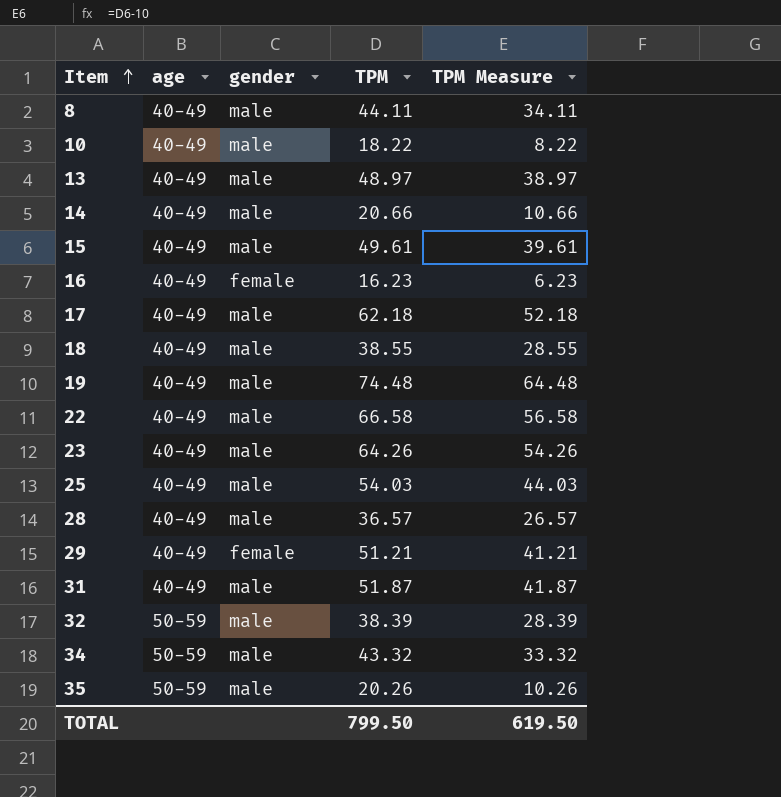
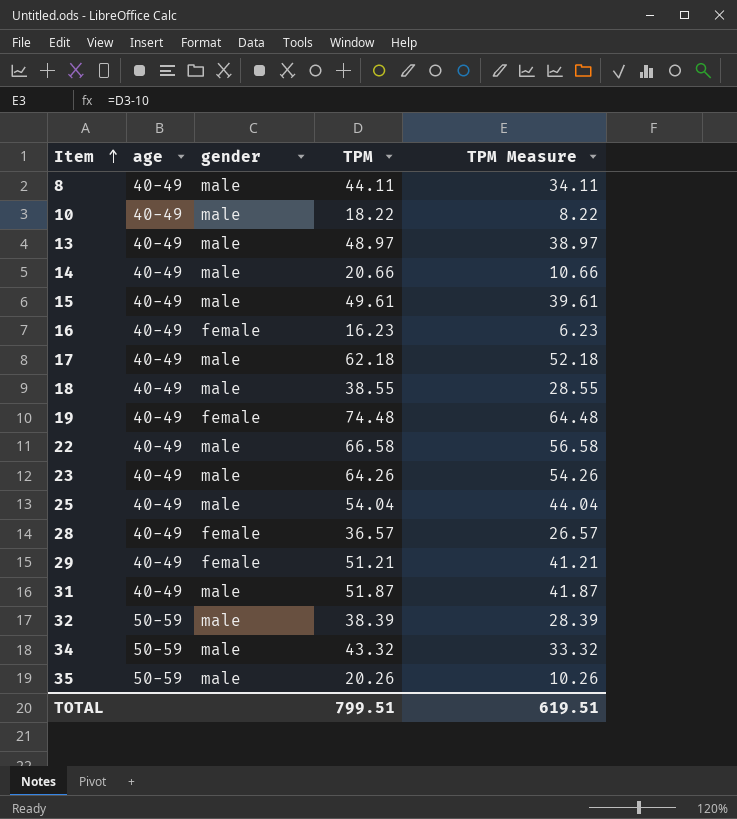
19 | gender: male -> female
25 | TPM: 54.03 -> 54.04
25 | TPM Measure: 44.03 -> 44.04
28 | gender: male -> female
TOTAL | TPM: 799.50 -> 799.51
TOTAL | TPM Measure: 619.50 -> 619.51

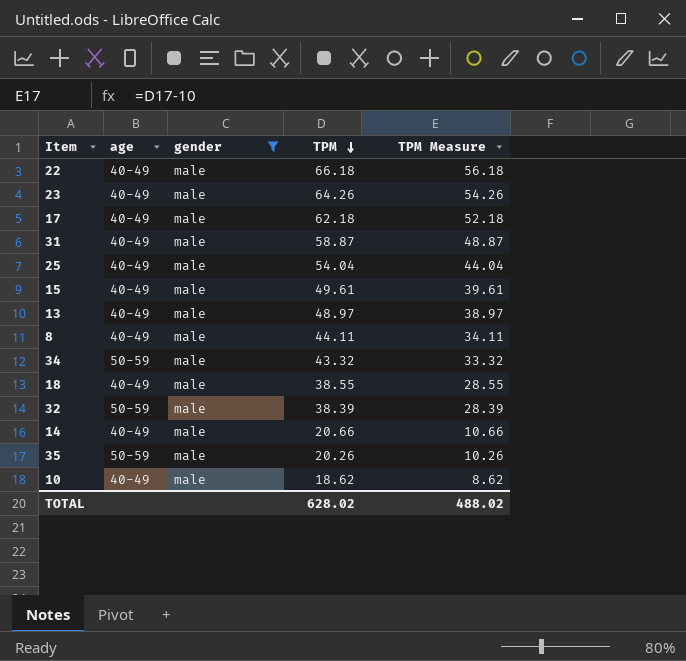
filter: none -> gender = male
row order: Item ascending -> TPM descending
22 | TPM: 66.58 -> 66.18
22 | TPM Measure: 56.58 -> 56.18
31 | TPM: 51.87 -> 58.87
31 | TPM Measure: 41.87 -> 48.87
10 | TPM: 18.22 -> 18.62
10 | TPM Measure: 8.22 -> 8.62
TOTAL | TPM: 799.51 -> 628.02
TOTAL | TPM Measure: 619.51 -> 488.02

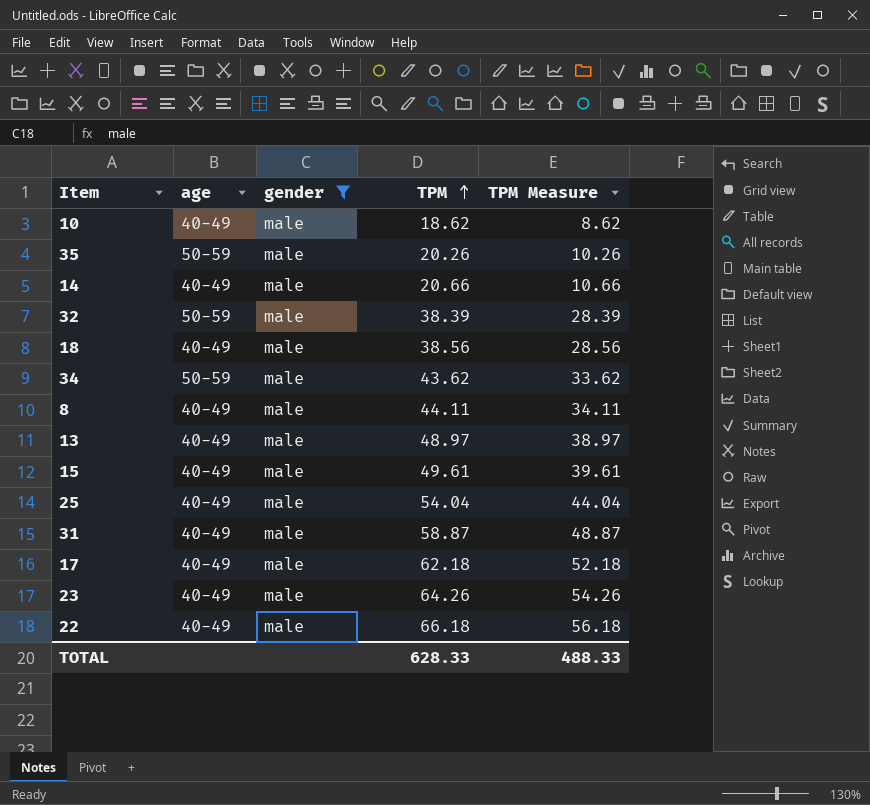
row order: TPM descending -> TPM ascending
18 | TPM: 38.55 -> 38.56
18 | TPM Measure: 28.55 -> 28.56
34 | TPM: 43.32 -> 43.62
34 | TPM Measure: 33.32 -> 33.62
TOTAL | TPM: 628.02 -> 628.33
TOTAL | TPM Measure: 488.02 -> 488.33

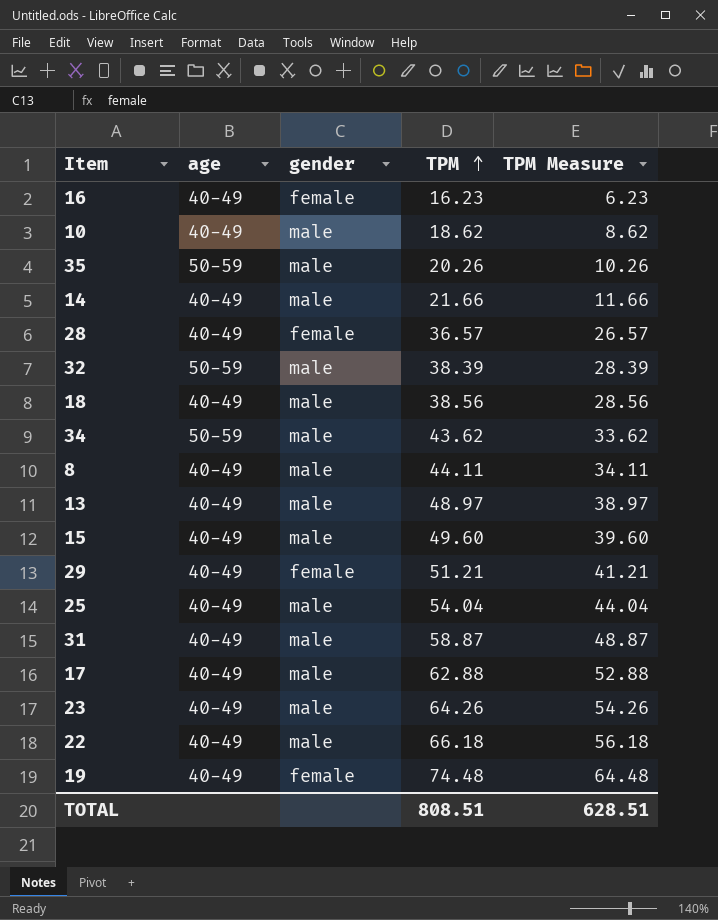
filter: gender = male -> none
14 | TPM: 20.66 -> 21.66
14 | TPM Measure: 10.66 -> 11.66
15 | TPM: 49.61 -> 49.60
15 | TPM Measure: 39.61 -> 39.60
17 | TPM: 62.18 -> 62.88
17 | TPM Measure: 52.18 -> 52.88
TOTAL | TPM: 628.33 -> 808.51
TOTAL | TPM Measure: 488.33 -> 628.51

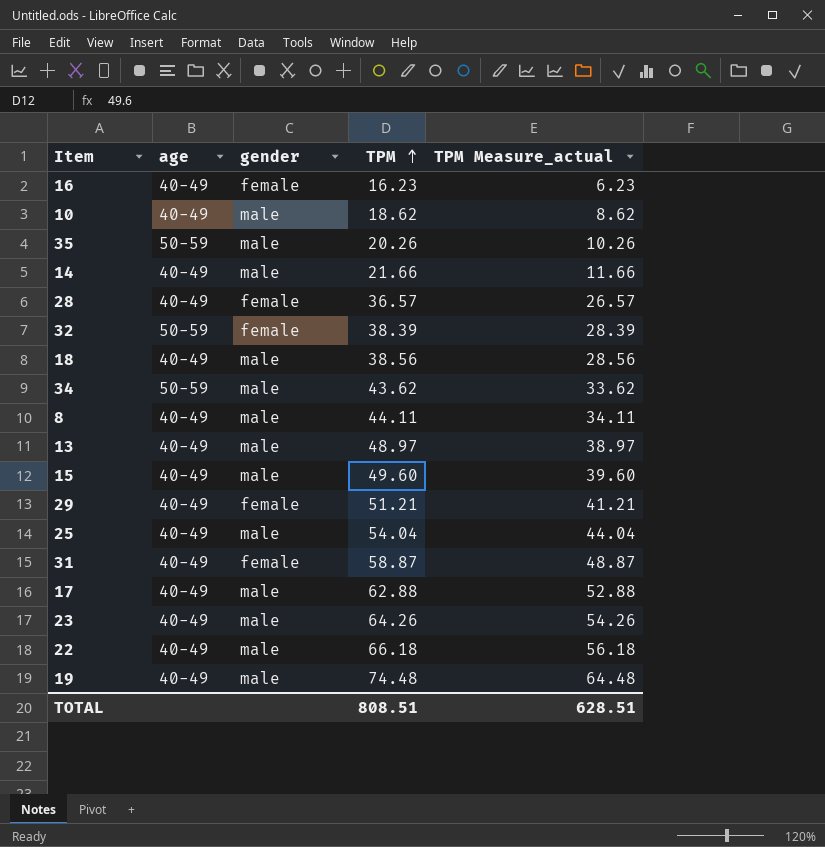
column name: TPM Measure -> TPM Measure_actual
32 | gender: male -> female
31 | gender: male -> female
19 | gender: female -> male

